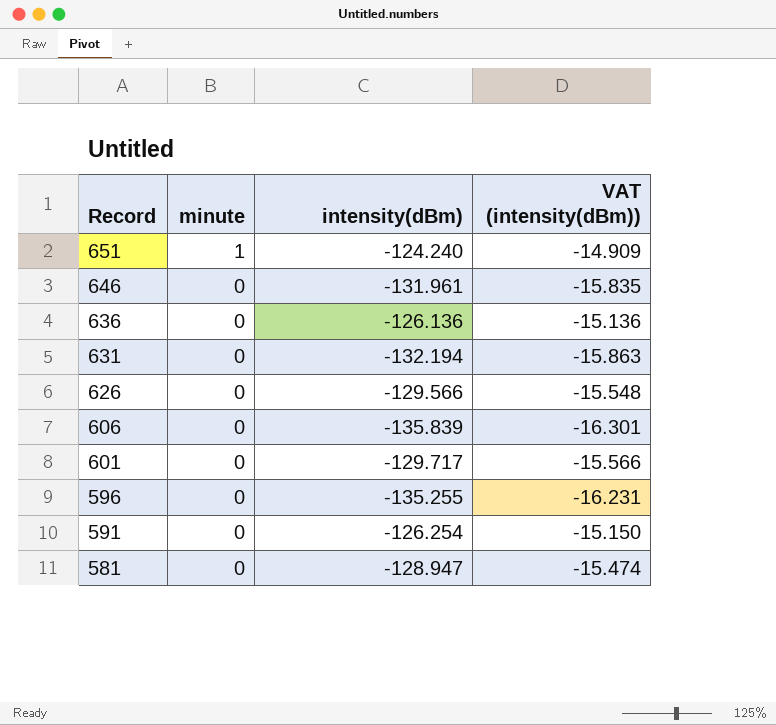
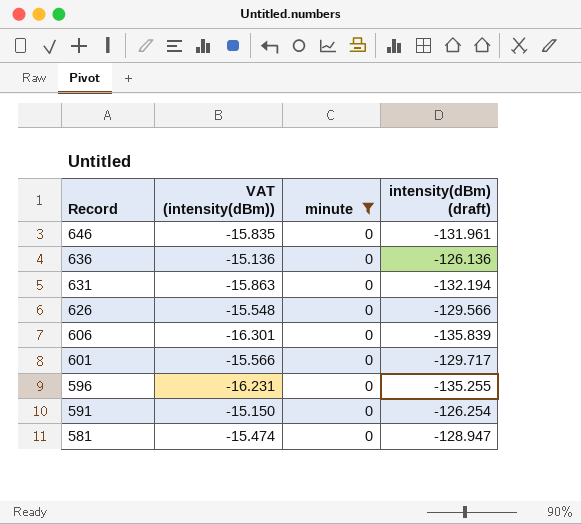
filter: none -> minute = 0
column VAT (intensity(dBm)) | position: 4 -> 2
column name: intensity(dBm) -> intensity(dBm) (draft)

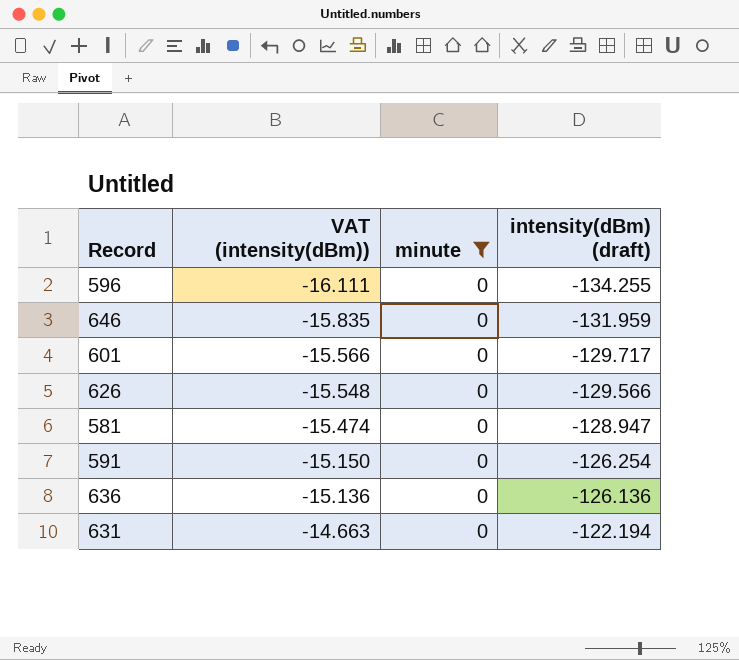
row order: Record descending -> VAT (intensity(dBm)) ascending
row 606: -16.301 | 0 | -135.839 -> none
596 | VAT (intensity(dBm)): -16.231 -> -16.111
596 | intensity(dBm) (draft): -135.255 -> -134.255
646 | intensity(dBm) (draft): -131.961 -> -131.959
631 | VAT (intensity(dBm)): -15.863 -> -14.663
631 | intensity(dBm) (draft): -132.194 -> -122.194

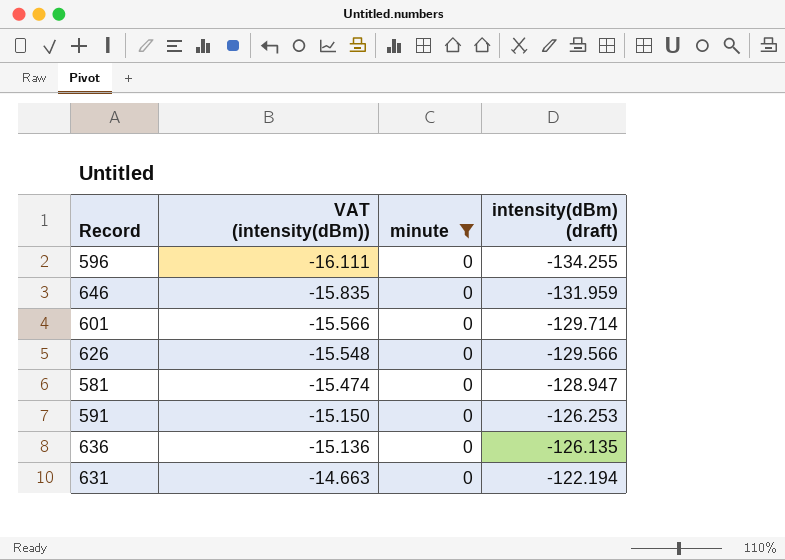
601 | intensity(dBm) (draft): -129.717 -> -129.714
591 | intensity(dBm) (draft): -126.254 -> -126.253
636 | intensity(dBm) (draft): -126.136 -> -126.135

